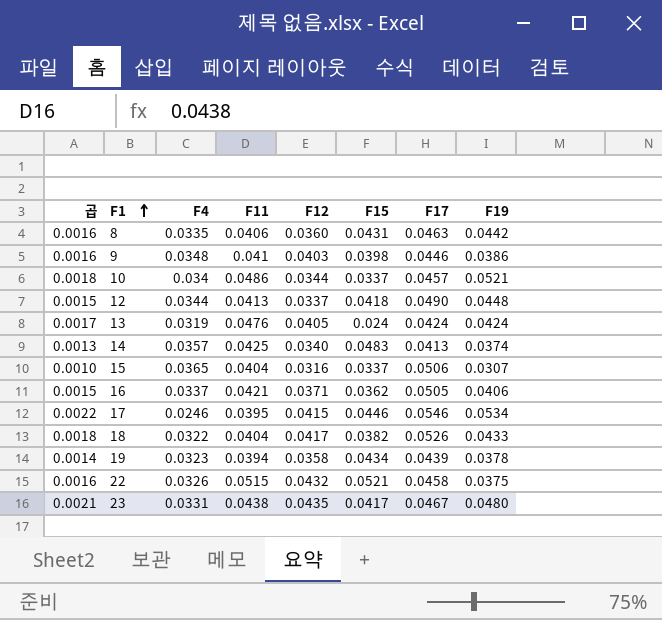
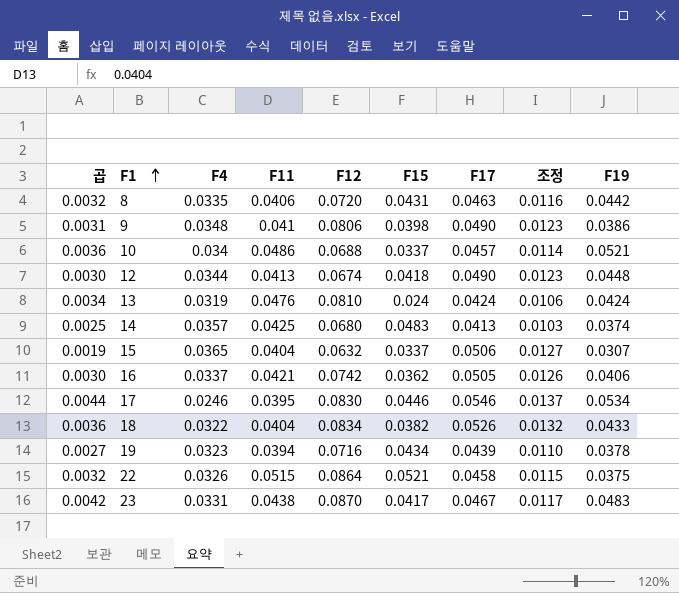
column 조정 | formula: none -> [F17] * 0.25
8 | 곱: 0.0016 -> 0.0032
8 | F12: 0.0360 -> 0.0720
9 | 곱: 0.0016 -> 0.0031
9 | F12: 0.0403 -> 0.0806
9 | F17: 0.0446 -> 0.0490
10 | 곱: 0.0018 -> 0.0036
10 | F12: 0.0344 -> 0.0688
12 | 곱: 0.0015 -> 0.0030
12 | F12: 0.0337 -> 0.0674
13 | 곱: 0.0017 -> 0.0034
13 | F12: 0.0405 -> 0.0810
14 | 곱: 0.0013 -> 0.0025
14 | F12: 0.0340 -> 0.0680
15 | 곱: 0.0010 -> 0.0019
15 | F12: 0.0316 -> 0.0632
16 | 곱: 0.0015 -> 0.0030
16 | F12: 0.0371 -> 0.0742
17 | 곱: 0.0022 -> 0.0044
17 | F12: 0.0415 -> 0.0830
18 | 곱: 0.0018 -> 0.0036
18 | F12: 0.0417 -> 0.0834
19 | 곱: 0.0014 -> 0.0027
19 | F12: 0.0358 -> 0.0716
22 | 곱: 0.0016 -> 0.0032
22 | F12: 0.0432 -> 0.0864
23 | 곱: 0.0021 -> 0.0042
23 | F12: 0.0435 -> 0.0870
23 | F19: 0.0480 -> 0.0483

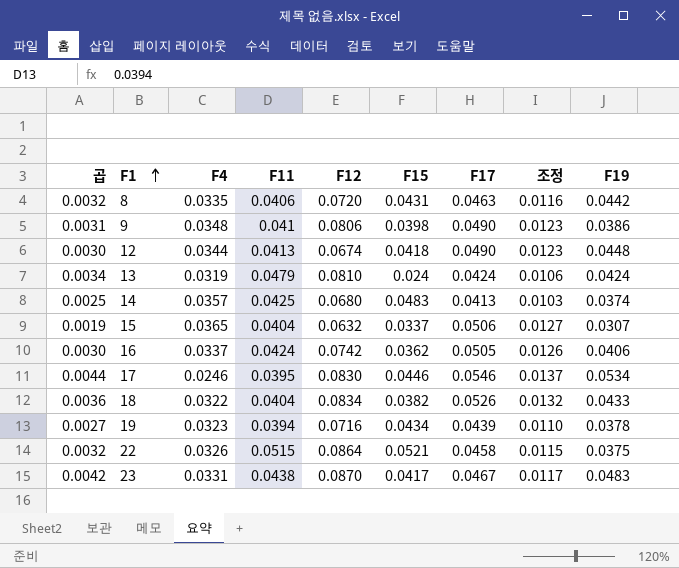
row 10: 0.0036 | 0.034 | 0.0486 | 0.0688 | 0.0337 | 0.0457 | 0.0114 | 0.0521 -> none
13 | F11: 0.0476 -> 0.0479
16 | F11: 0.0421 -> 0.0424

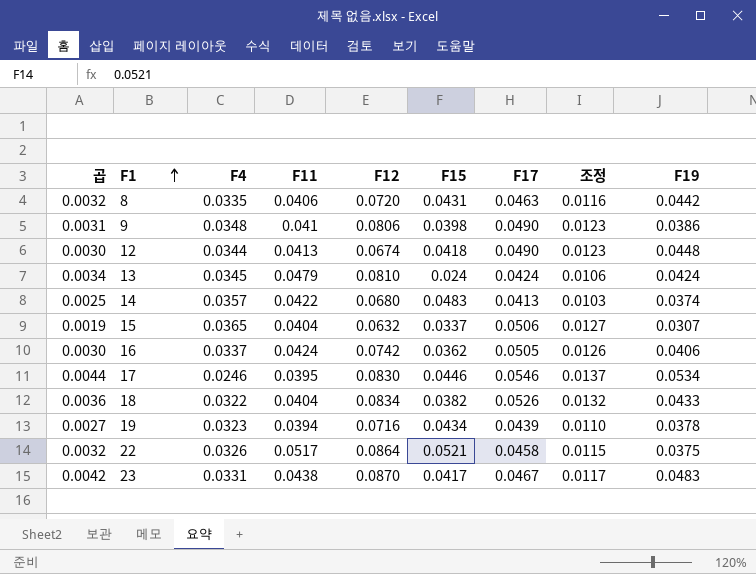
13 | F4: 0.0319 -> 0.0345
14 | F11: 0.0425 -> 0.0422
22 | F11: 0.0515 -> 0.0517

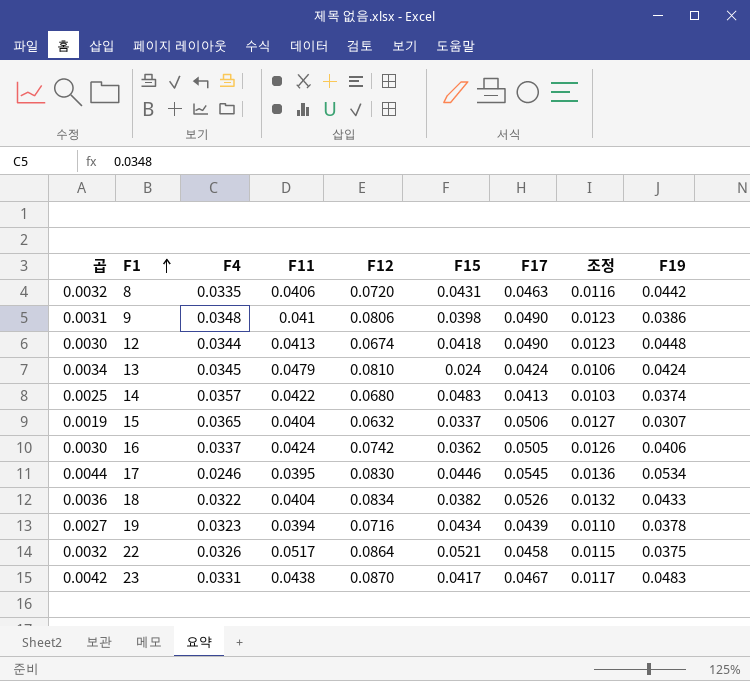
17 | F17: 0.0546 -> 0.0545
17 | 조정: 0.0137 -> 0.0136

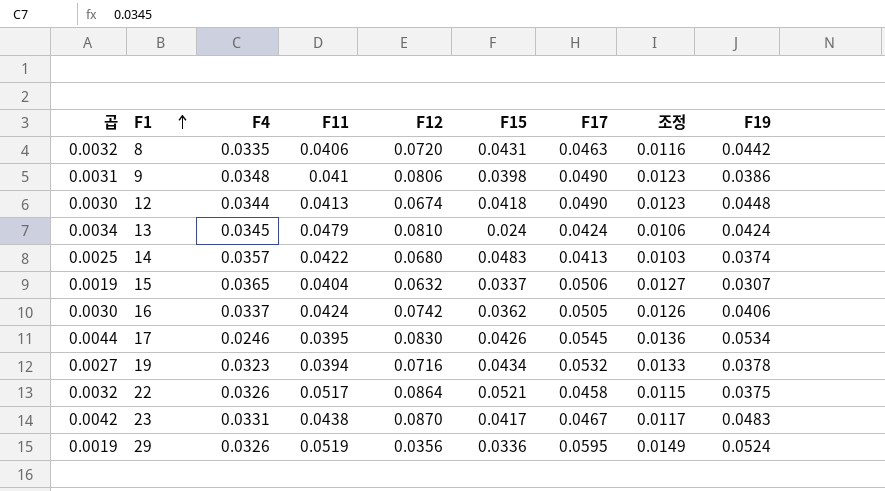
row 18: 0.0036 | 0.0322 | 0.0404 | 0.0834 | 0.0382 | 0.0526 | 0.0132 | 0.0433 -> none
17 | F15: 0.0446 -> 0.0426
19 | F17: 0.0439 -> 0.0532
19 | 조정: 0.0110 -> 0.0133
row 29: none -> 0.0019 | 0.0326 | 0.0519 | 0.0356 | 0.0336 | 0.0595 | 0.0149 | 0.0524

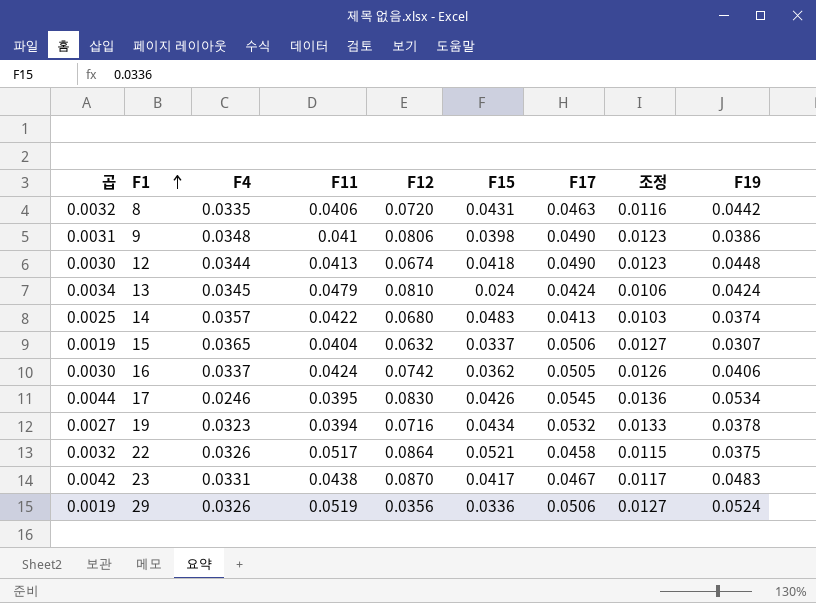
29 | F17: 0.0595 -> 0.0506
29 | 조정: 0.0149 -> 0.0127

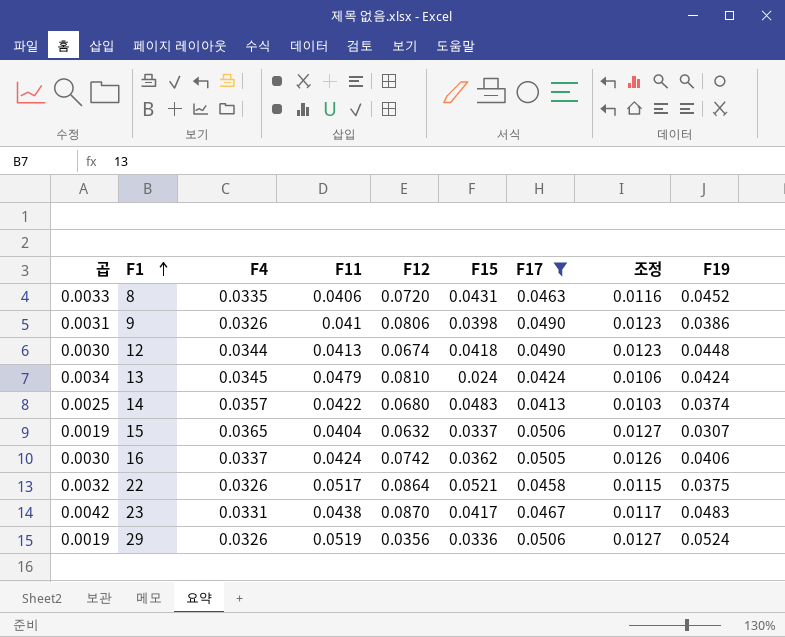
filter: none -> F17 <= 0.0506
8 | 곱: 0.0032 -> 0.0033
8 | F19: 0.0442 -> 0.0452
9 | F4: 0.0348 -> 0.0326

